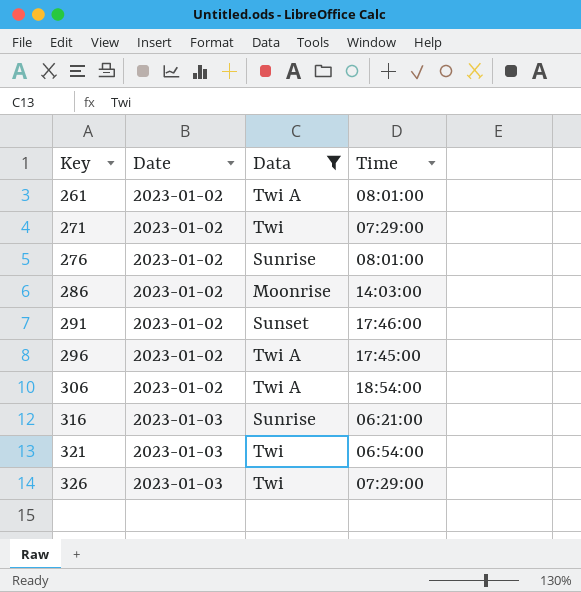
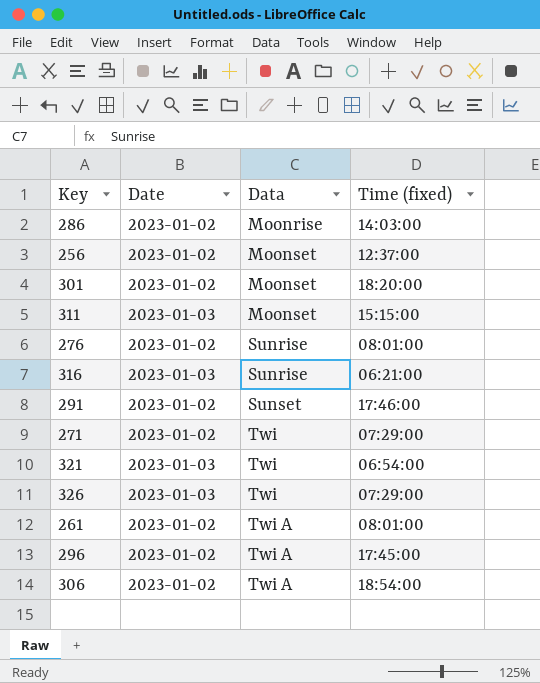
filter: Data != Moonset -> none
row order: Key ascending -> Data ascending
column name: Time -> Time (fixed)

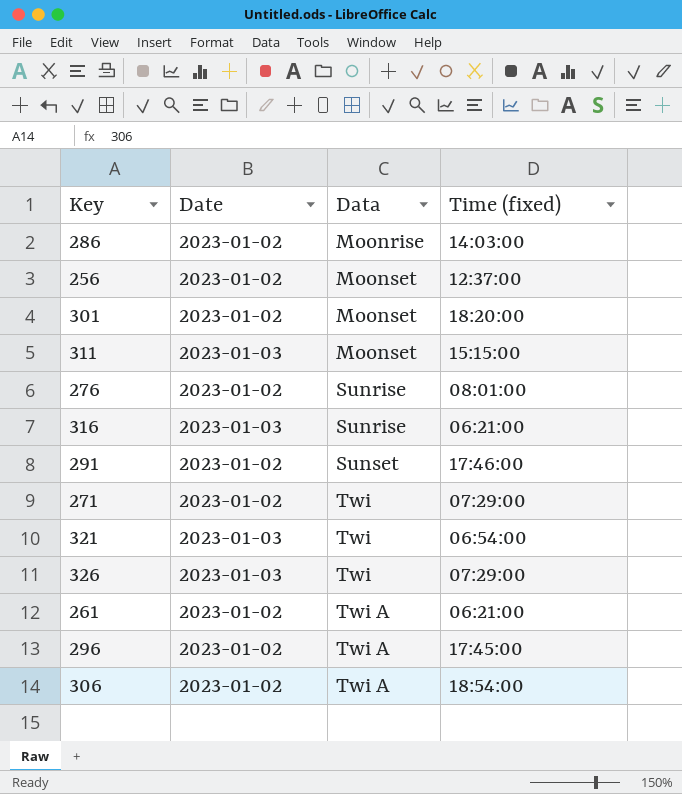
261 | Time (fixed): 08:01:00 -> 06:21:00

